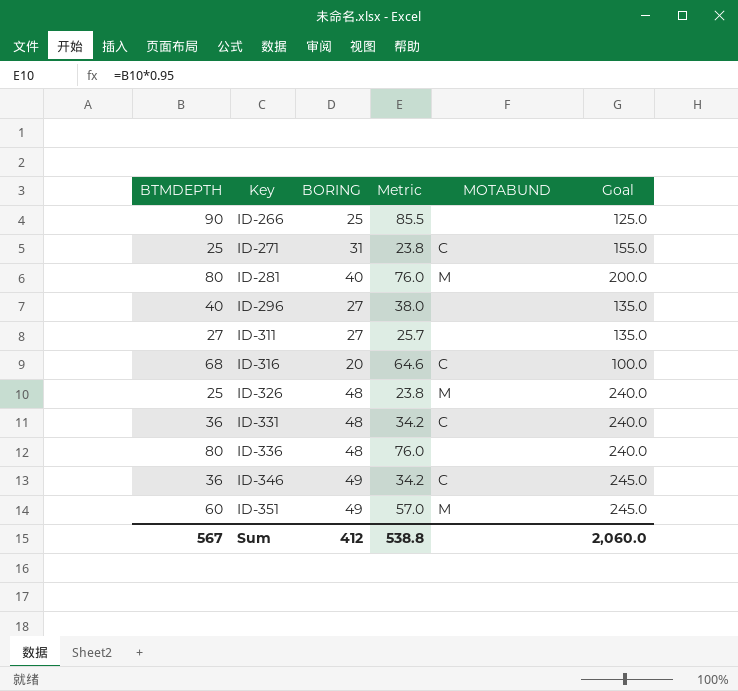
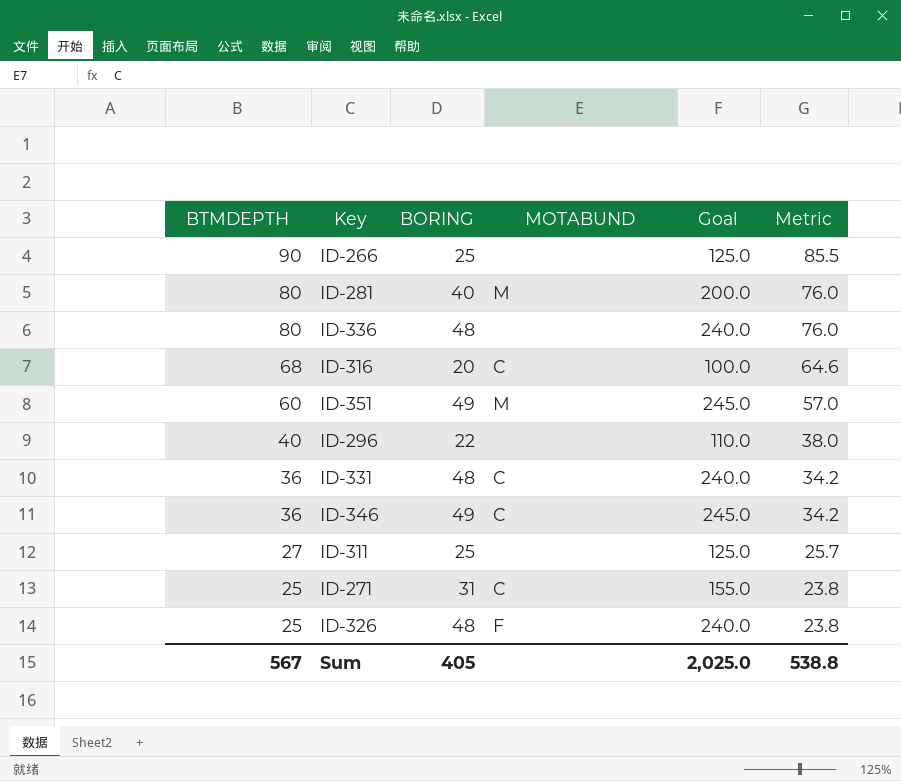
row order: Key ascending -> BTMDEPTH descending
column Metric | position: 4 -> 6
ID-296 | BORING: 27 -> 22
ID-296 | Goal: 135.0 -> 110.0
ID-311 | BORING: 27 -> 25
ID-311 | Goal: 135.0 -> 125.0
ID-326 | MOTABUND: M -> F
Sum | BORING: 412 -> 405
Sum | Goal: 2,060.0 -> 2,025.0

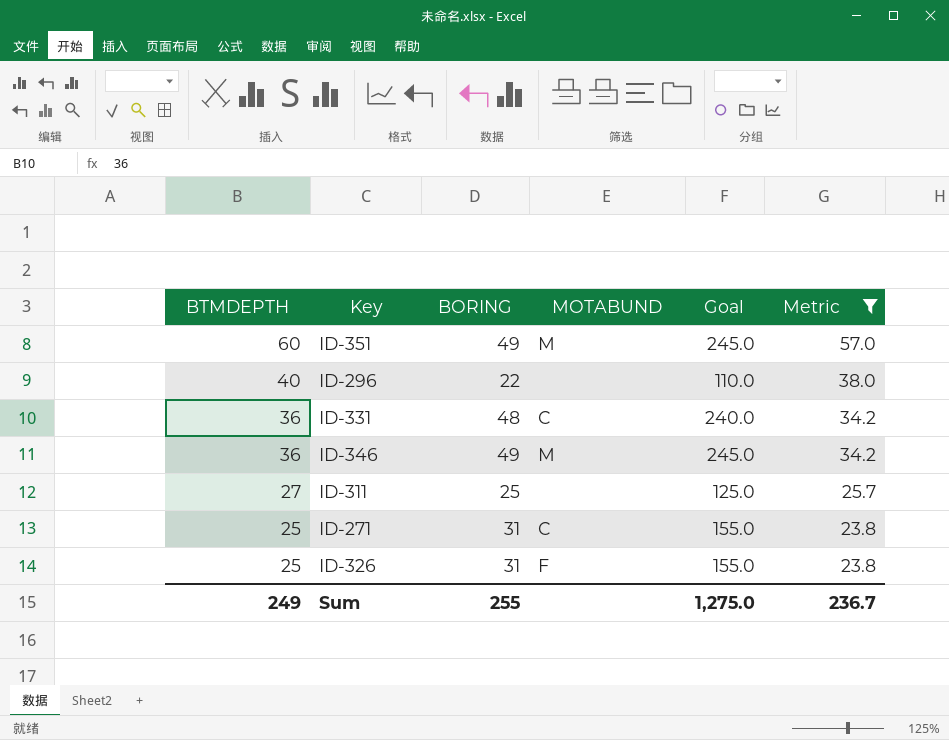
filter: none -> Metric <= 57.0
ID-346 | MOTABUND: C -> M
ID-326 | BORING: 48 -> 31
ID-326 | Goal: 240.0 -> 155.0
Sum | BTMDEPTH: 567 -> 249
Sum | BORING: 405 -> 255
Sum | Goal: 2,025.0 -> 1,275.0
Sum | Metric: 538.8 -> 236.7

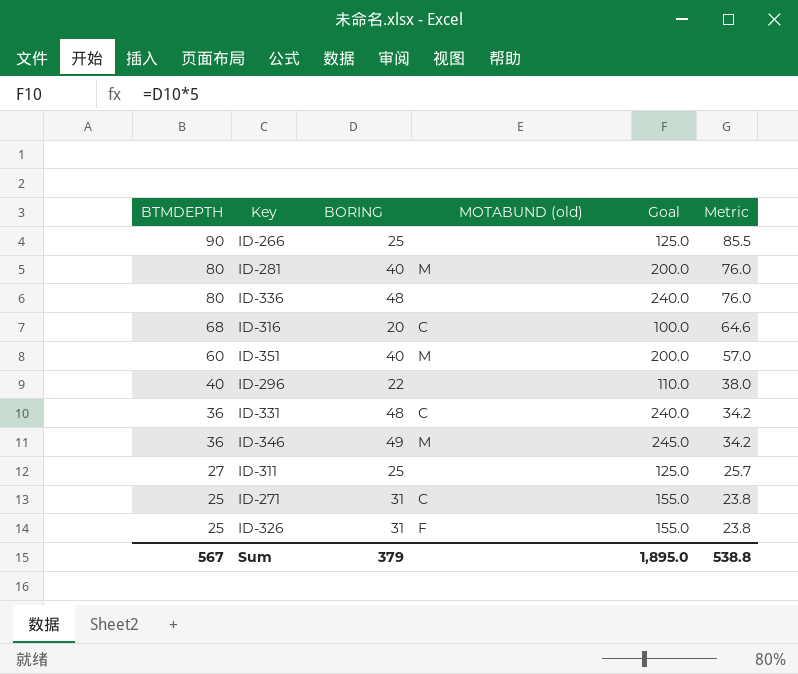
filter: Metric <= 57.0 -> none
column name: MOTABUND -> MOTABUND (old)
ID-351 | BORING: 49 -> 40
ID-351 | Goal: 245.0 -> 200.0
Sum | BTMDEPTH: 249 -> 567
Sum | BORING: 255 -> 379
Sum | Goal: 1,275.0 -> 1,895.0
Sum | Metric: 236.7 -> 538.8

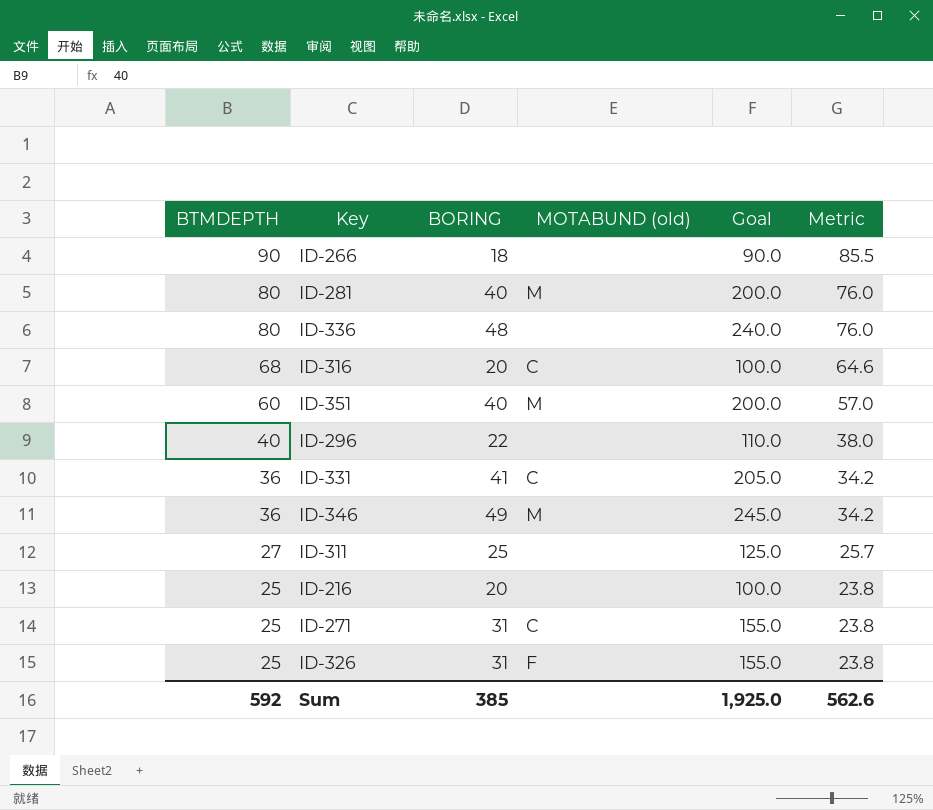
ID-266 | BORING: 25 -> 18
ID-266 | Goal: 125.0 -> 90.0
ID-331 | BORING: 48 -> 41
ID-331 | Goal: 240.0 -> 205.0
row ID-216: none -> 25 | 20 | none | 100.0 | 23.8
Sum | BTMDEPTH: 567 -> 592
Sum | BORING: 379 -> 385
Sum | Goal: 1,895.0 -> 1,925.0
Sum | Metric: 538.8 -> 562.6

